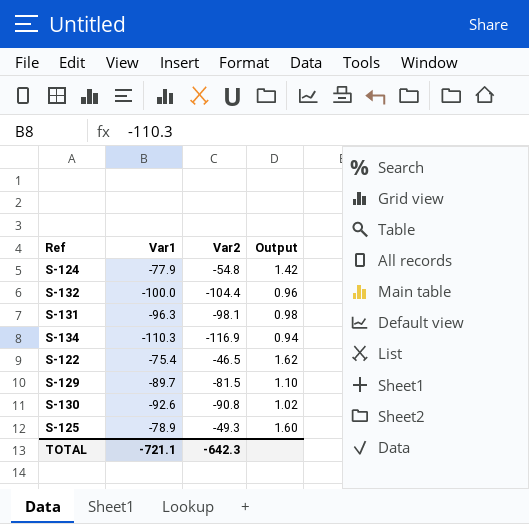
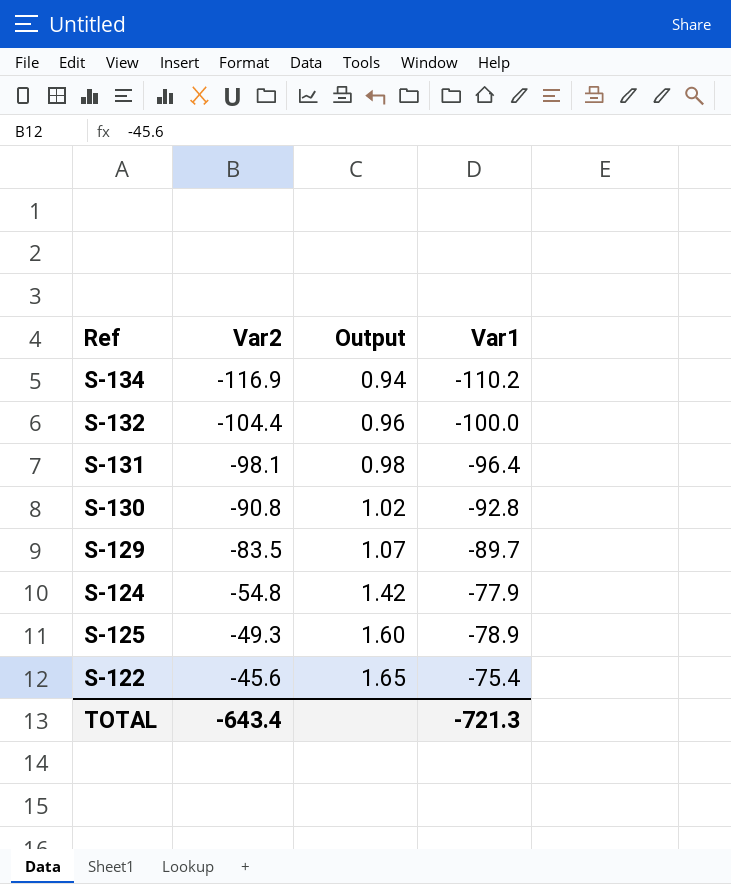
row order: none -> Var2 ascending
column Var1 | position: 2 -> 4
S-134 | Var1: -110.3 -> -110.2
S-131 | Var1: -96.3 -> -96.4
S-130 | Var1: -92.6 -> -92.8
S-129 | Var2: -81.5 -> -83.5
S-129 | Output: 1.10 -> 1.07
S-122 | Var2: -46.5 -> -45.6
S-122 | Output: 1.62 -> 1.65
TOTAL | Var2: -642.3 -> -643.4
TOTAL | Var1: -721.1 -> -721.3

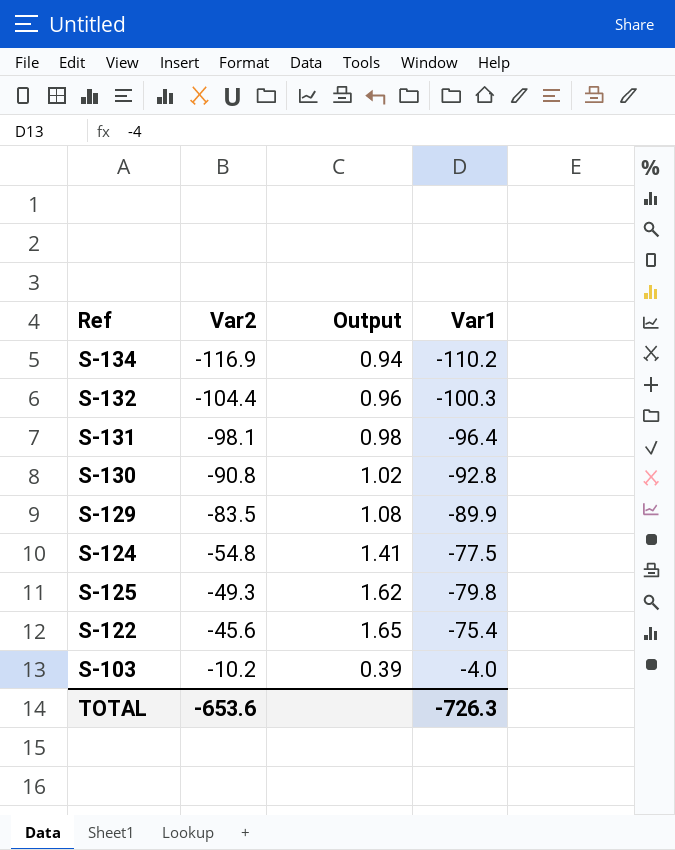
S-132 | Var1: -100.0 -> -100.3
S-129 | Output: 1.07 -> 1.08
S-129 | Var1: -89.7 -> -89.9
S-124 | Output: 1.42 -> 1.41
S-124 | Var1: -77.9 -> -77.5
S-125 | Output: 1.60 -> 1.62
S-125 | Var1: -78.9 -> -79.8
row S-103: none -> -10.2 | 0.39 | -4.0
TOTAL | Var2: -643.4 -> -653.6
TOTAL | Var1: -721.3 -> -726.3

